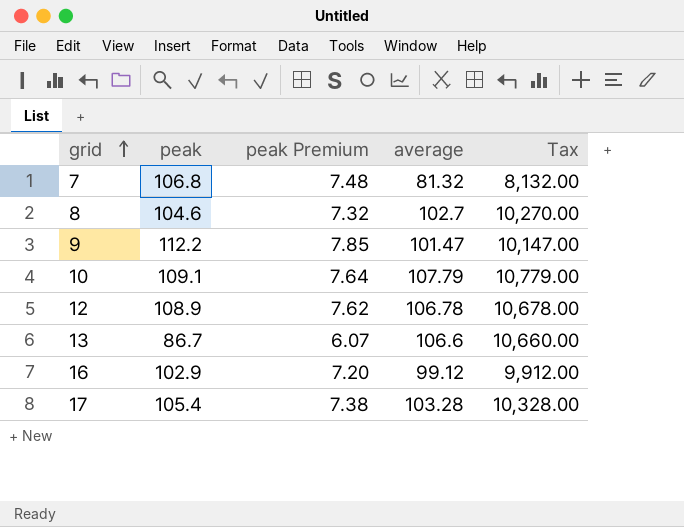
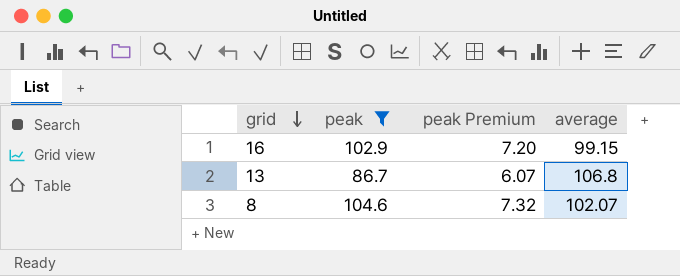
filter: none -> peak <= 104.6
row order: grid ascending -> grid descending
column Tax | formula: [average] * 100 -> none
16 | average: 99.12 -> 99.15
13 | average: 106.6 -> 106.8
8 | average: 102.7 -> 102.07

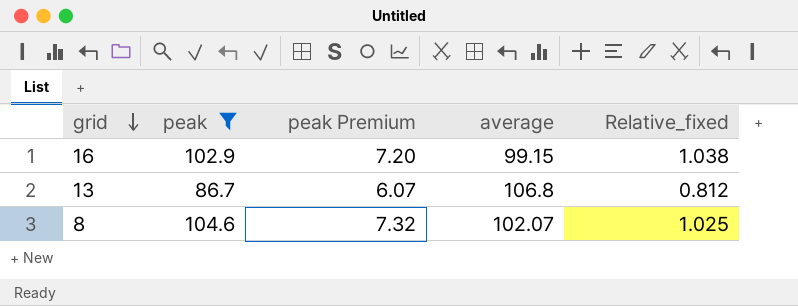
column Relative_fixed | formula: none -> [peak] / [average]

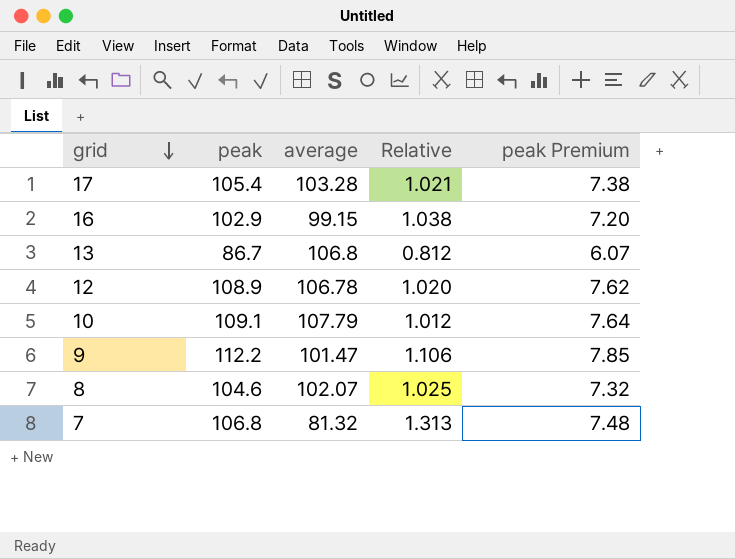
filter: peak <= 104.6 -> none
column name: Relative_fixed -> Relative
column peak Premium | position: 3 -> 5

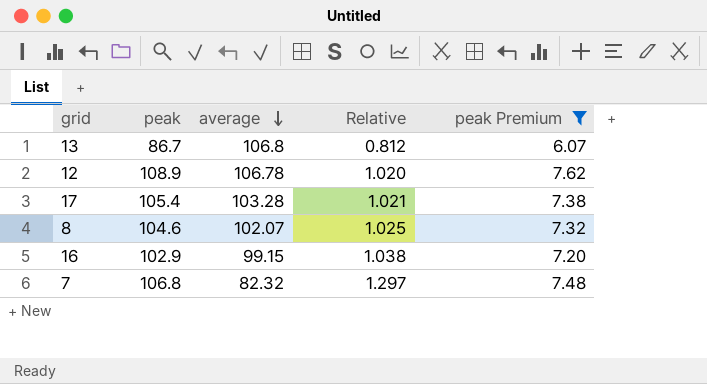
filter: none -> peak Premium <= 7.62
row order: grid descending -> average descending
7 | average: 81.32 -> 82.32
7 | Relative: 1.313 -> 1.297

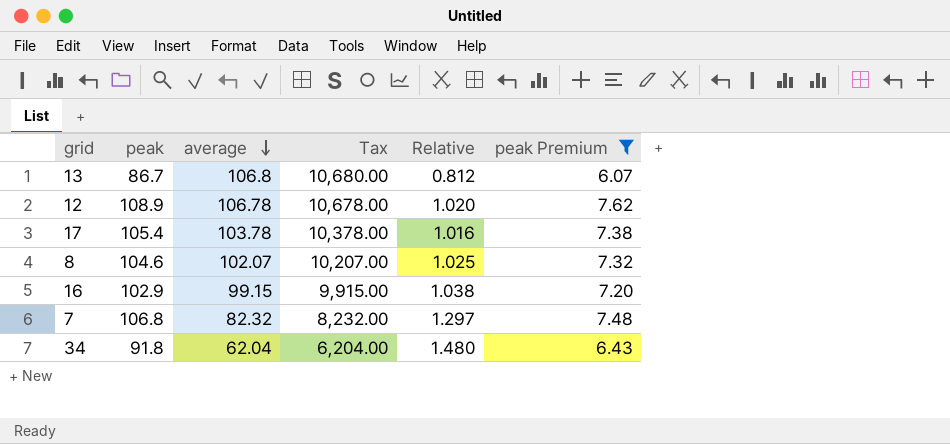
column Tax | formula: none -> [average] * 100
17 | average: 103.28 -> 103.78
17 | Relative: 1.021 -> 1.016
row 34: none -> 91.8 | 62.04 | 6,204.00 | 1.480 | 6.43

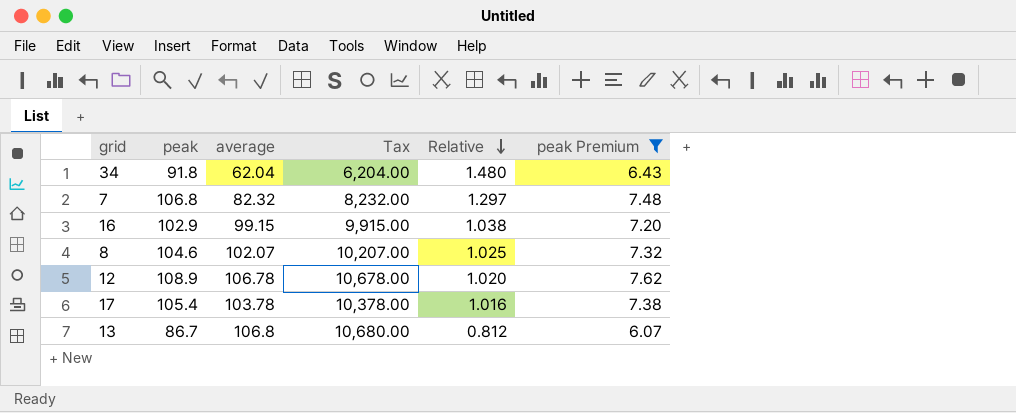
row order: average descending -> Relative descending

